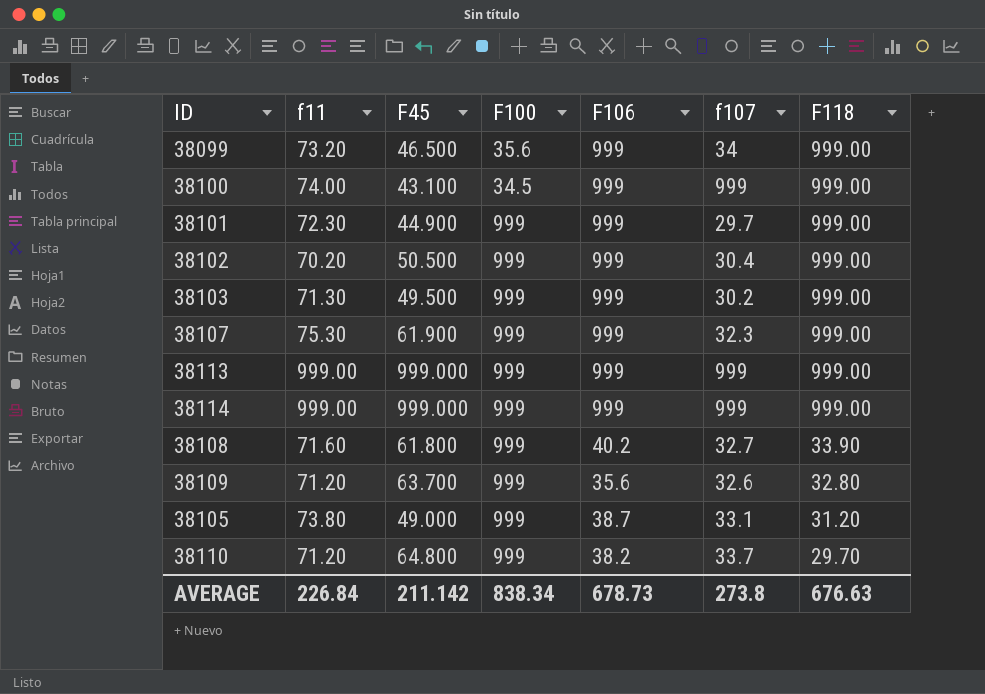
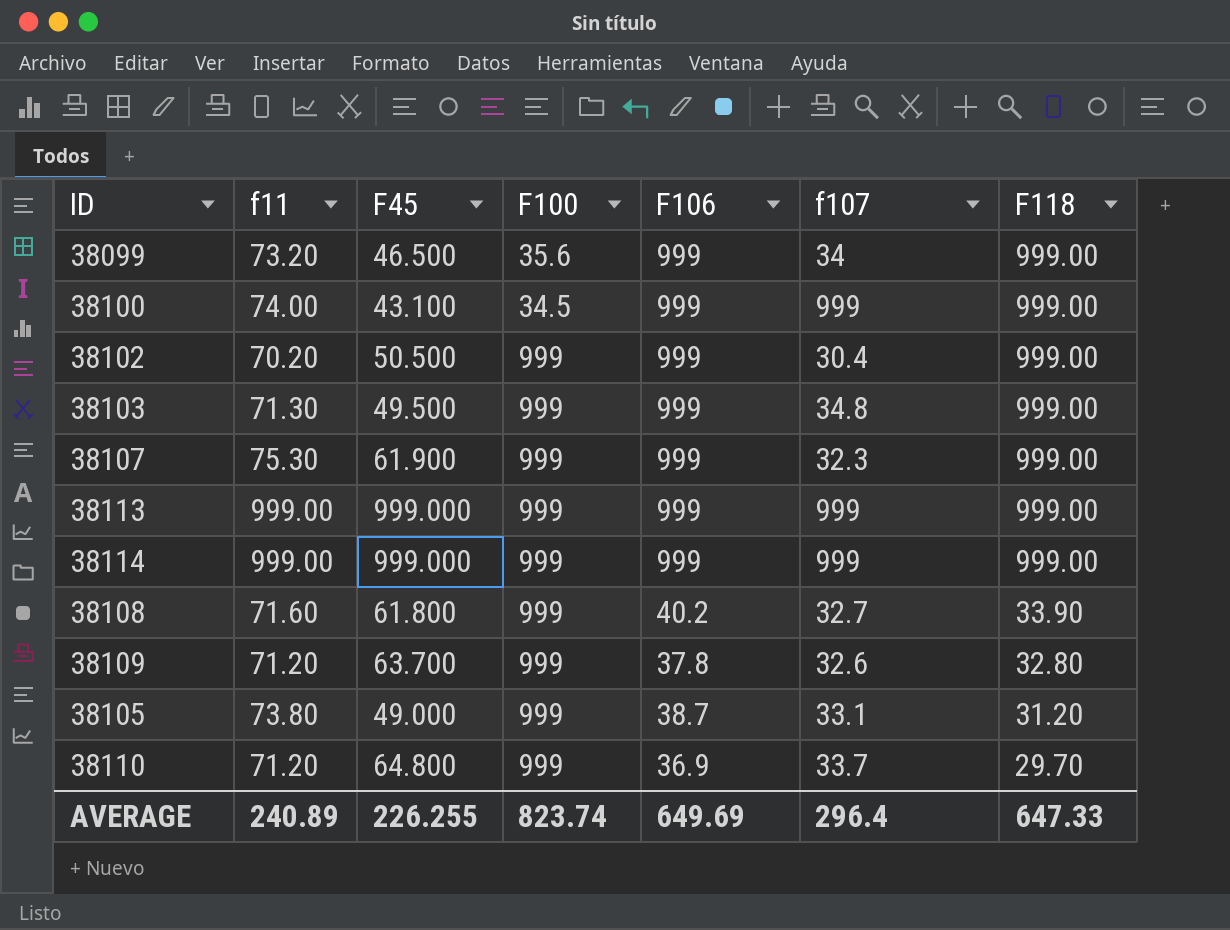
row 38101: 72.30 | 44.900 | 999 | 999 | 29.7 | 999.00 -> none
38103 | f107: 30.2 -> 34.8
38109 | F106: 35.6 -> 37.8
38110 | F106: 38.2 -> 36.9
AVERAGE | f11: 226.84 -> 240.89
AVERAGE | F45: 211.142 -> 226.255
AVERAGE | F100: 838.34 -> 823.74
AVERAGE | F106: 678.73 -> 649.69
AVERAGE | f107: 273.8 -> 296.4
AVERAGE | F118: 676.63 -> 647.33

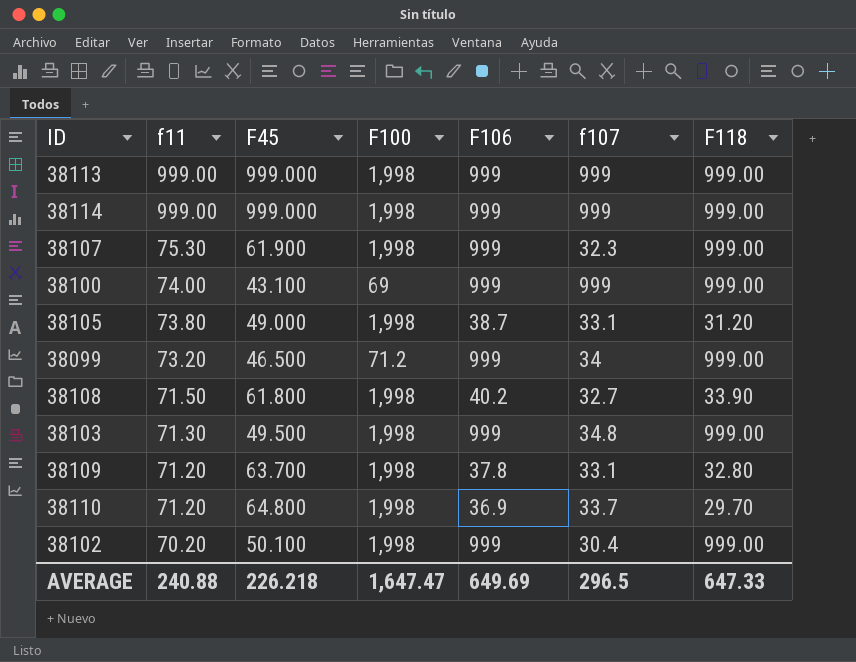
row order: F118 descending -> f11 descending
38113 | F100: 999 -> 1,998
38114 | F100: 999 -> 1,998
38107 | F100: 999 -> 1,998
38100 | F100: 34.5 -> 69
38105 | F100: 999 -> 1,998
38099 | F100: 35.6 -> 71.2
38108 | f11: 71.60 -> 71.50
38108 | F100: 999 -> 1,998
38103 | F100: 999 -> 1,998
38109 | F100: 999 -> 1,998
38109 | f107: 32.6 -> 33.1
38110 | F100: 999 -> 1,998
38102 | F45: 50.500 -> 50.100
38102 | F100: 999 -> 1,998
AVERAGE | f11: 240.89 -> 240.88
AVERAGE | F45: 226.255 -> 226.218
AVERAGE | F100: 823.74 -> 1,647.47
AVERAGE | f107: 296.4 -> 296.5

